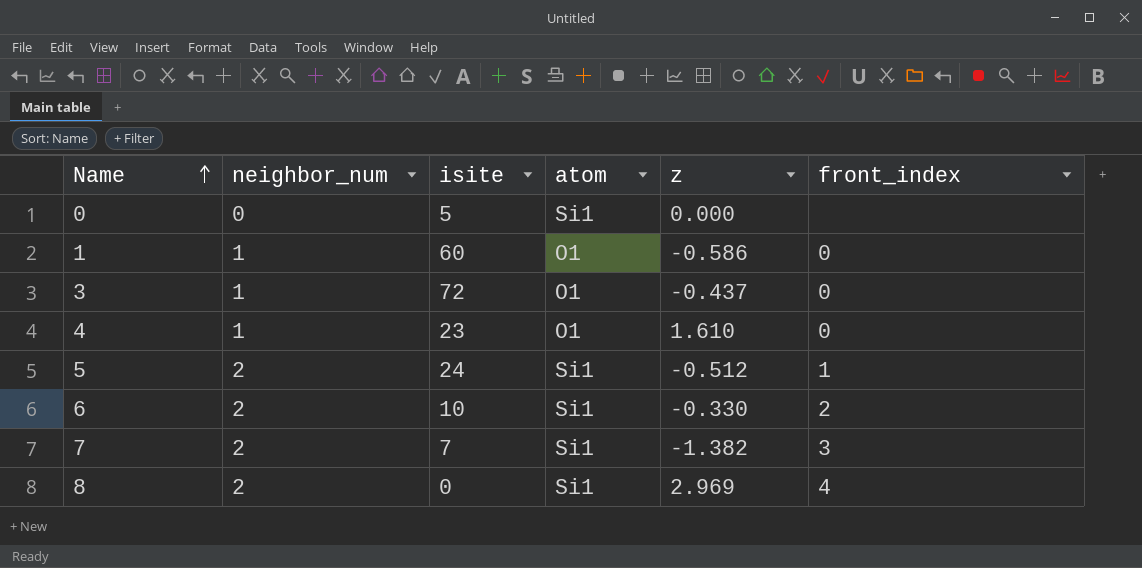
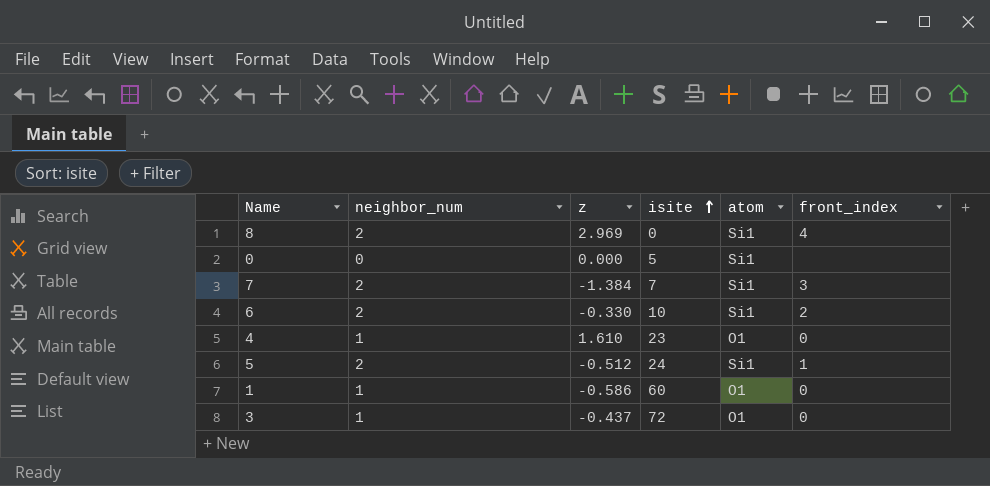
row order: Name ascending -> isite ascending
column z | position: 5 -> 3
7 | z: -1.382 -> -1.384

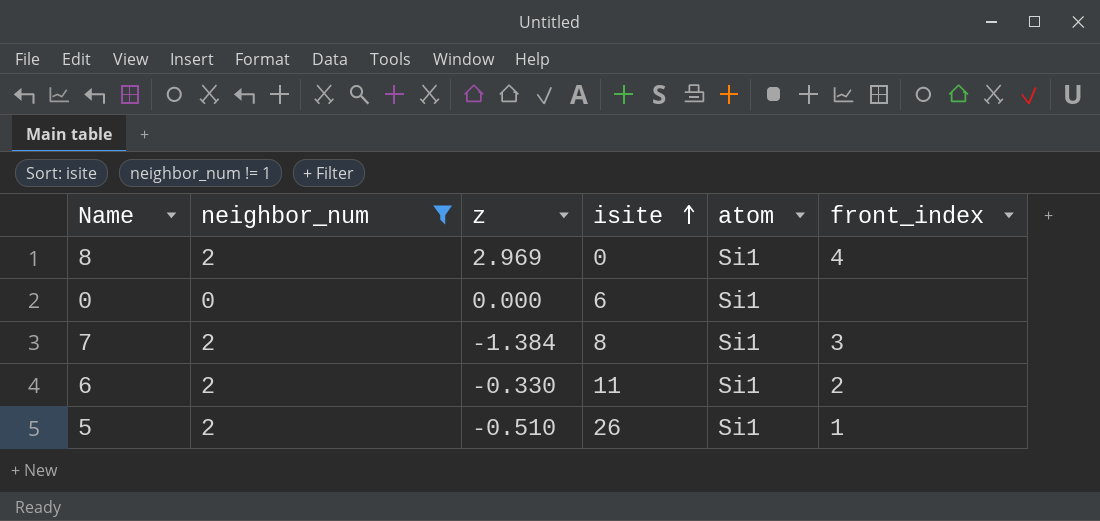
filter: none -> neighbor_num != 1
0 | isite: 5 -> 6
7 | isite: 7 -> 8
6 | isite: 10 -> 11
5 | z: -0.512 -> -0.510
5 | isite: 24 -> 26

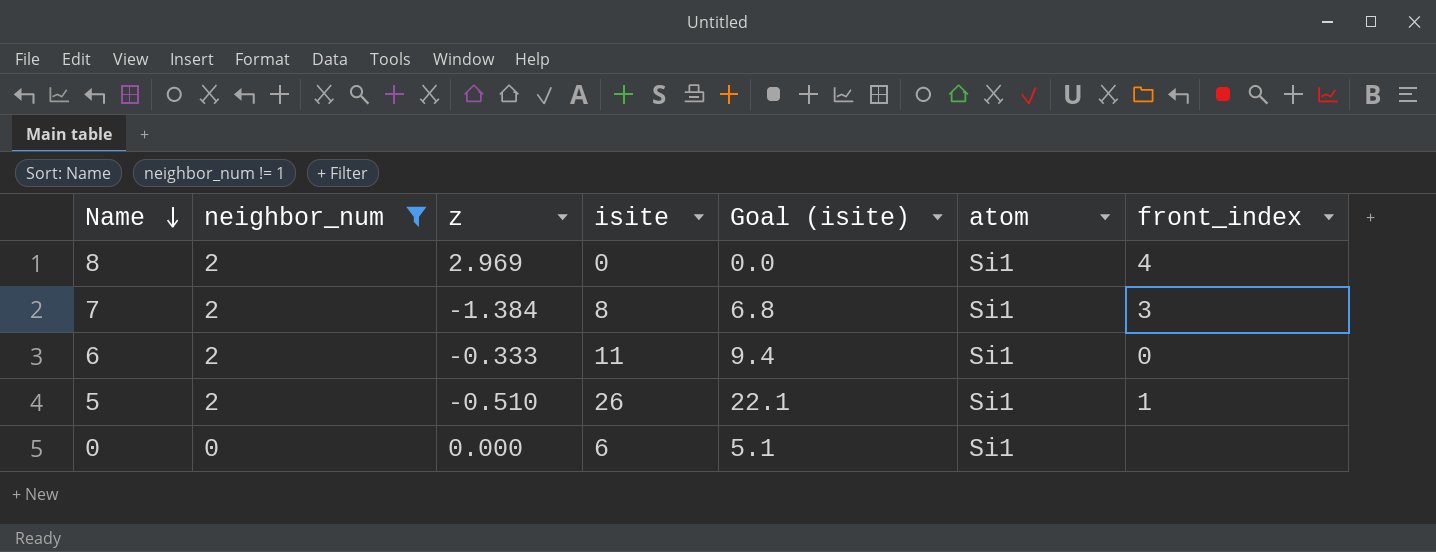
row order: isite ascending -> Name descending
column Goal (isite) | formula: none -> [isite] * 0.85
6 | z: -0.330 -> -0.333
6 | front_index: 2 -> 0

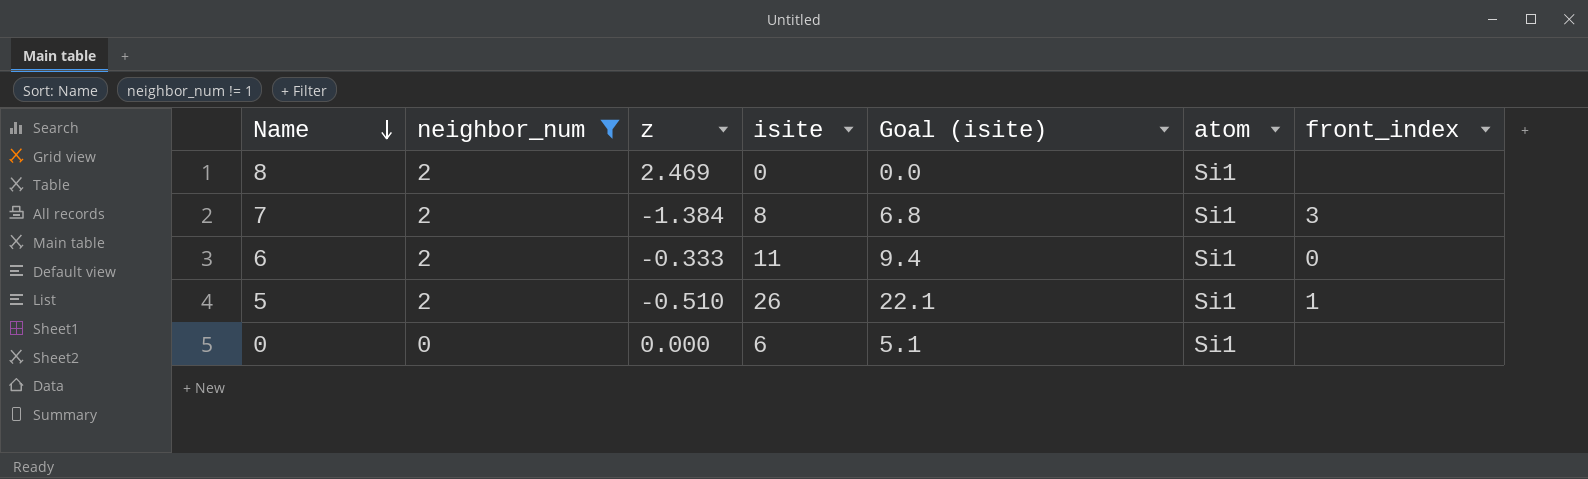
8 | z: 2.969 -> 2.469
8 | front_index: 4 -> none

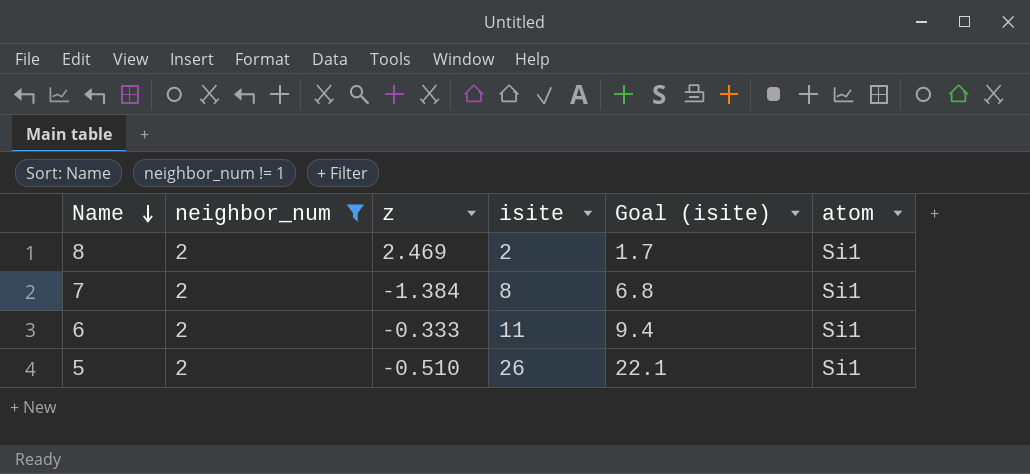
column front_index | position: 7 -> none
row 0: 0 | 0.000 | 6 | 5.1 | Si1 | none -> none
8 | isite: 0 -> 2
8 | Goal (isite): 0.0 -> 1.7

